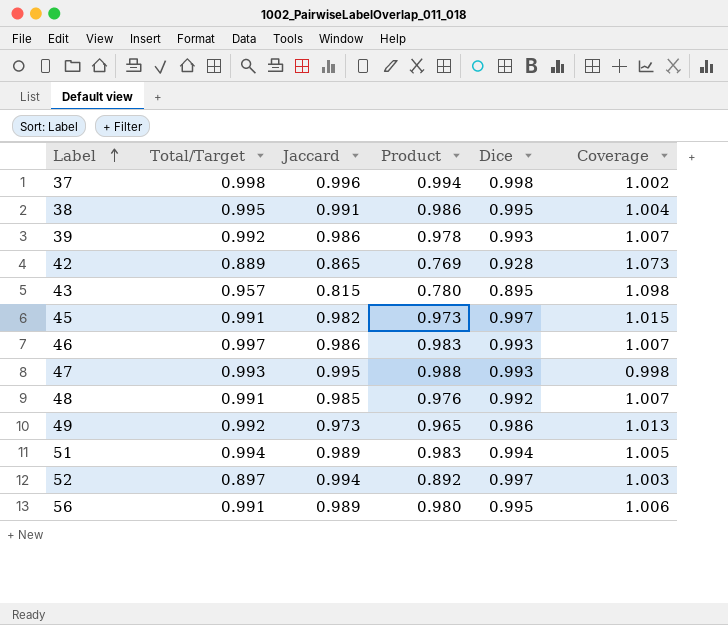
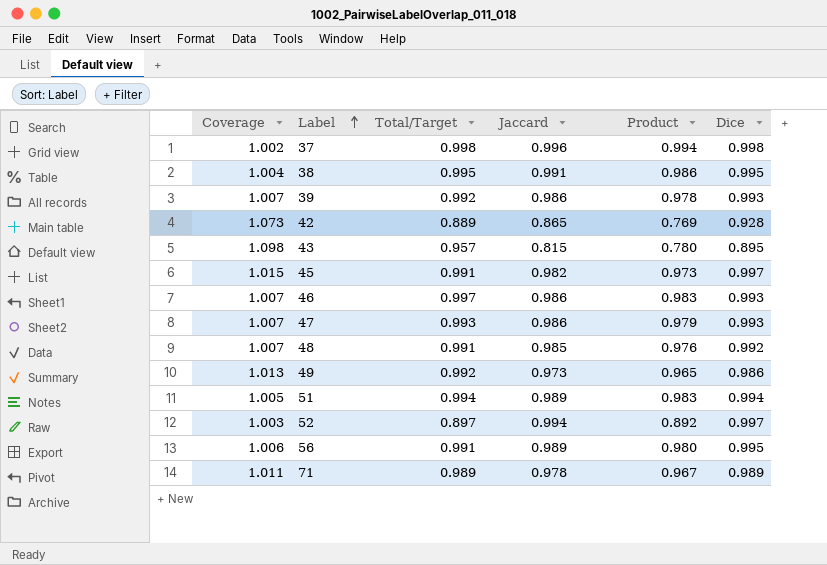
column Coverage | position: 6 -> 1
47 | Coverage: 0.998 -> 1.007
47 | Jaccard: 0.995 -> 0.986
47 | Product: 0.988 -> 0.979
row 71: none -> 1.011 | 0.989 | 0.978 | 0.967 | 0.989

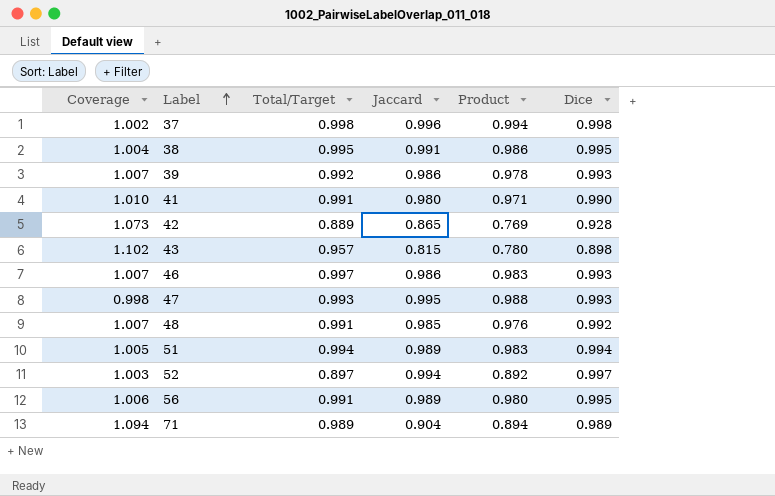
row 45: 1.015 | 0.991 | 0.982 | 0.973 | 0.997 -> none
row 49: 1.013 | 0.992 | 0.973 | 0.965 | 0.986 -> none
row 41: none -> 1.010 | 0.991 | 0.980 | 0.971 | 0.990
43 | Coverage: 1.098 -> 1.102
43 | Dice: 0.895 -> 0.898
47 | Coverage: 1.007 -> 0.998
47 | Jaccard: 0.986 -> 0.995
47 | Product: 0.979 -> 0.988
71 | Coverage: 1.011 -> 1.094
71 | Jaccard: 0.978 -> 0.904
71 | Product: 0.967 -> 0.894

